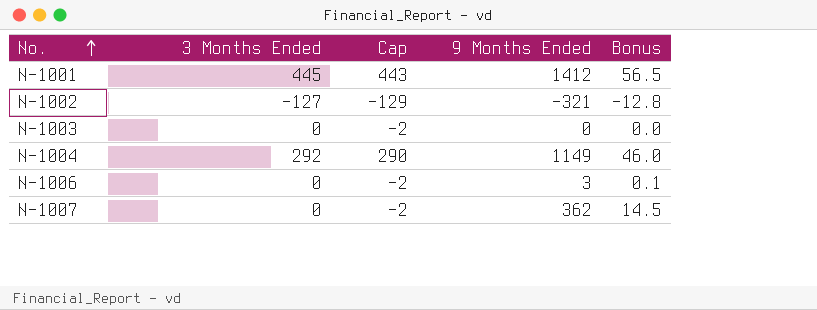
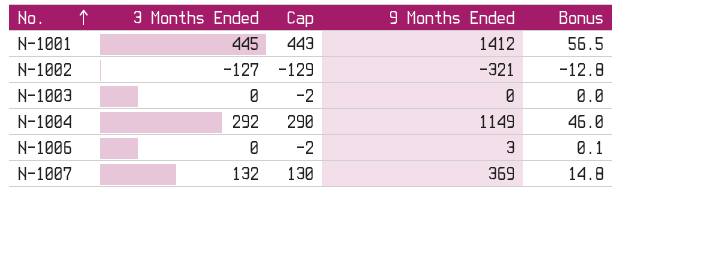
N-1007 | 3 Months Ended: 0 -> 132
N-1007 | Cap: -2 -> 130
N-1007 | 9 Months Ended: 362 -> 369
N-1007 | Bonus: 14.5 -> 14.8

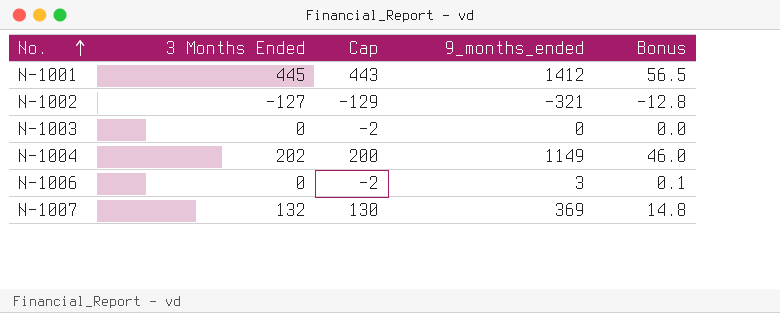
column name: 9 Months Ended -> 9_months_ended
N-1004 | 3 Months Ended: 292 -> 202
N-1004 | Cap: 290 -> 200

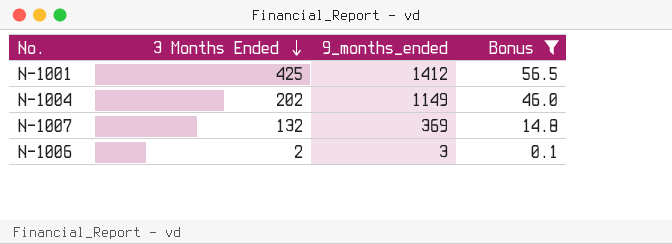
filter: none -> Bonus >= 0.1
row order: No. ascending -> 3 Months Ended descending
column Cap | formula: [3 Months Ended] - 2 -> none
N-1001 | 3 Months Ended: 445 -> 425
N-1006 | 3 Months Ended: 0 -> 2

